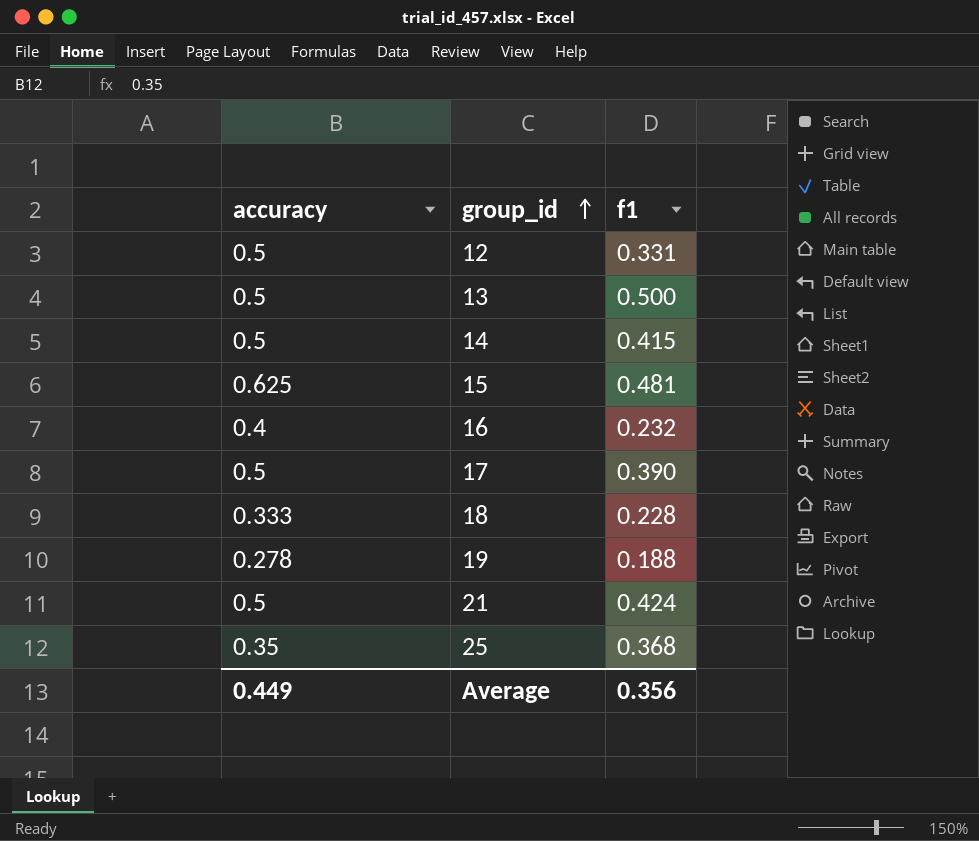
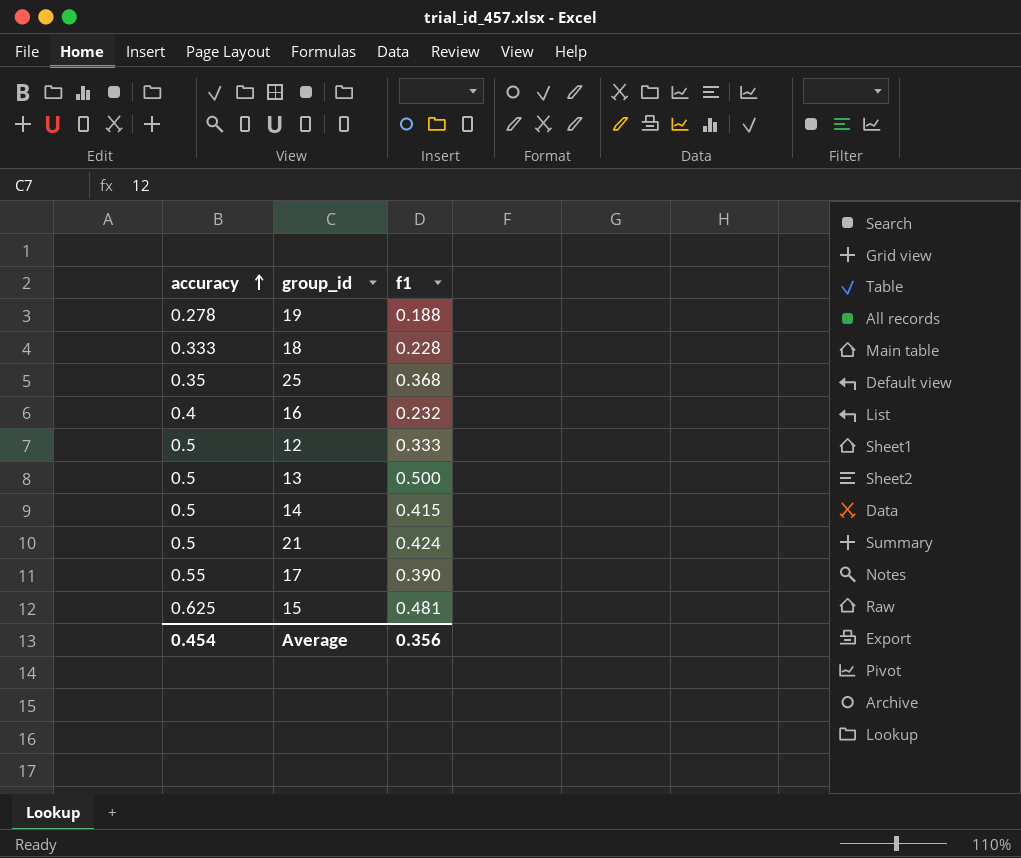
row order: group_id ascending -> accuracy ascending
12 | f1: 0.331 -> 0.333
17 | accuracy: 0.5 -> 0.55
Average | accuracy: 0.449 -> 0.454

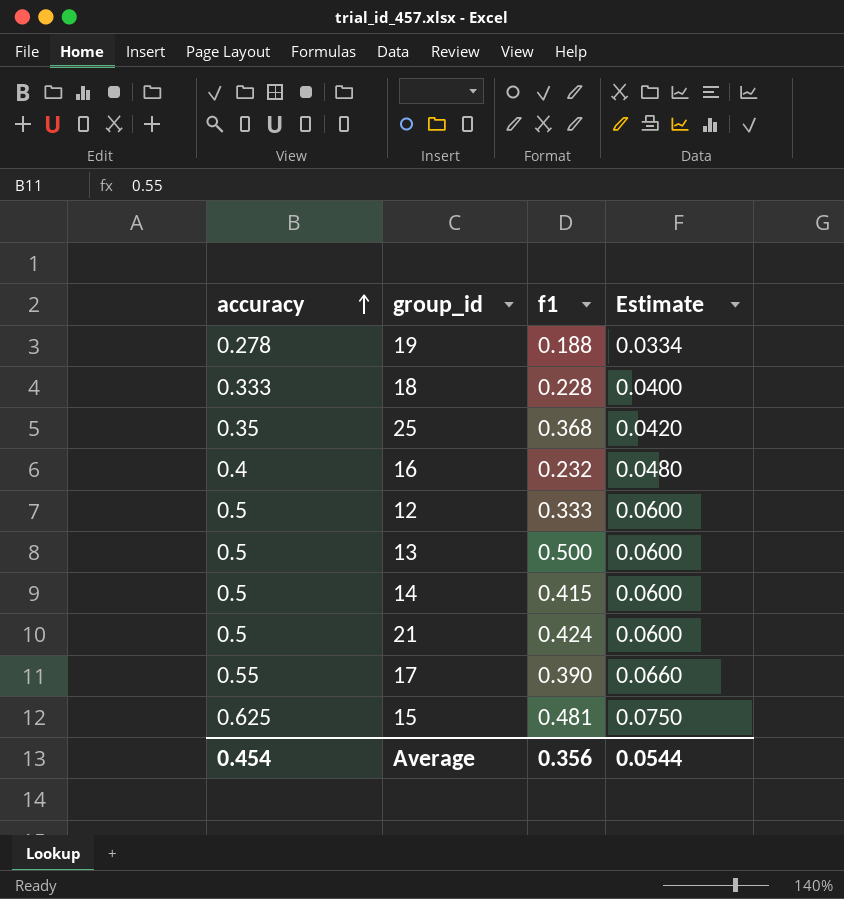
column Estimate | formula: none -> [accuracy] * 0.12

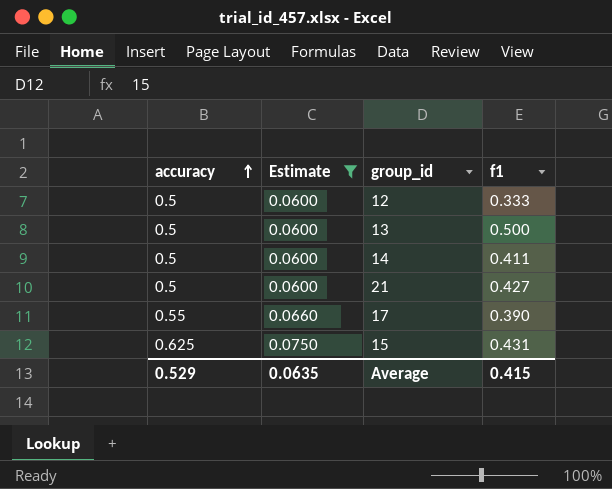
filter: none -> Estimate >= 0.0600
column Estimate | position: 4 -> 2
14 | f1: 0.415 -> 0.411
21 | f1: 0.424 -> 0.427
15 | f1: 0.481 -> 0.431
Average | accuracy: 0.454 -> 0.529
Average | Estimate: 0.0544 -> 0.0635
Average | f1: 0.356 -> 0.415

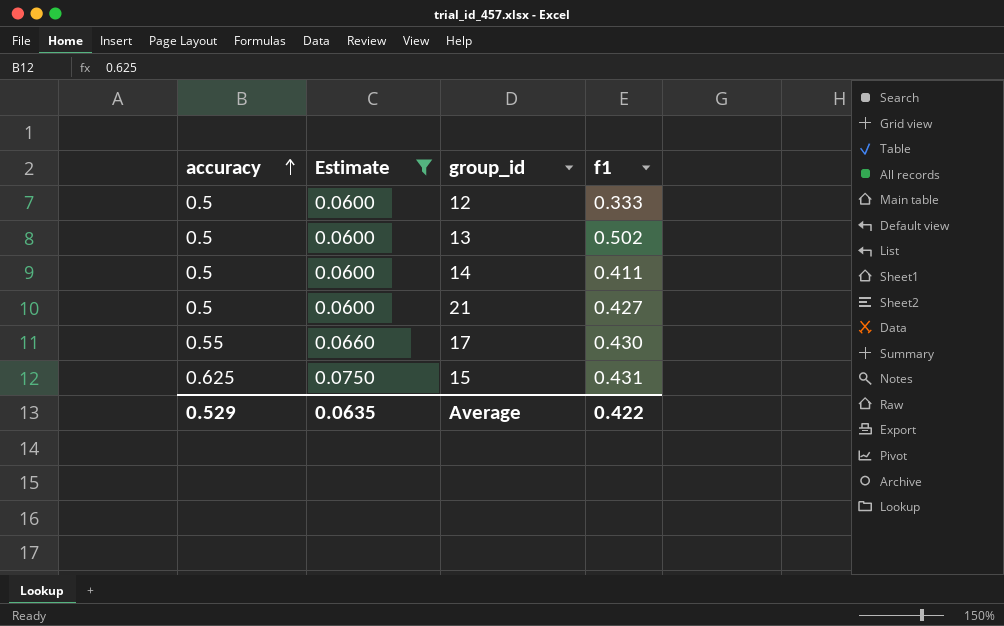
13 | f1: 0.500 -> 0.502
17 | f1: 0.390 -> 0.430
Average | f1: 0.415 -> 0.422

